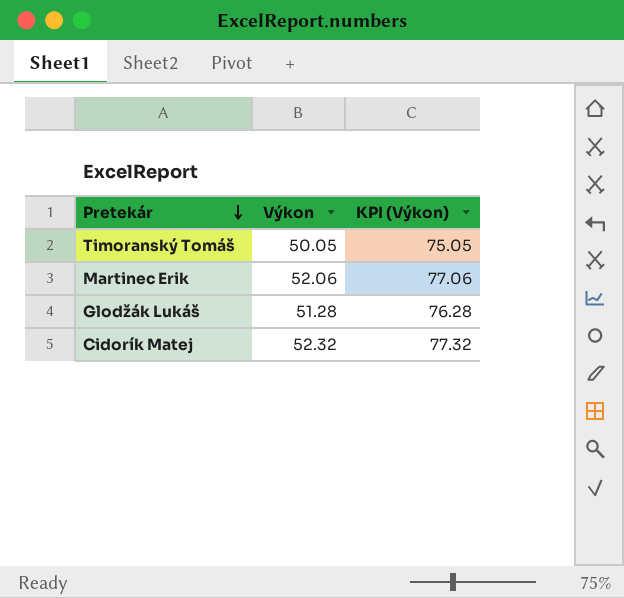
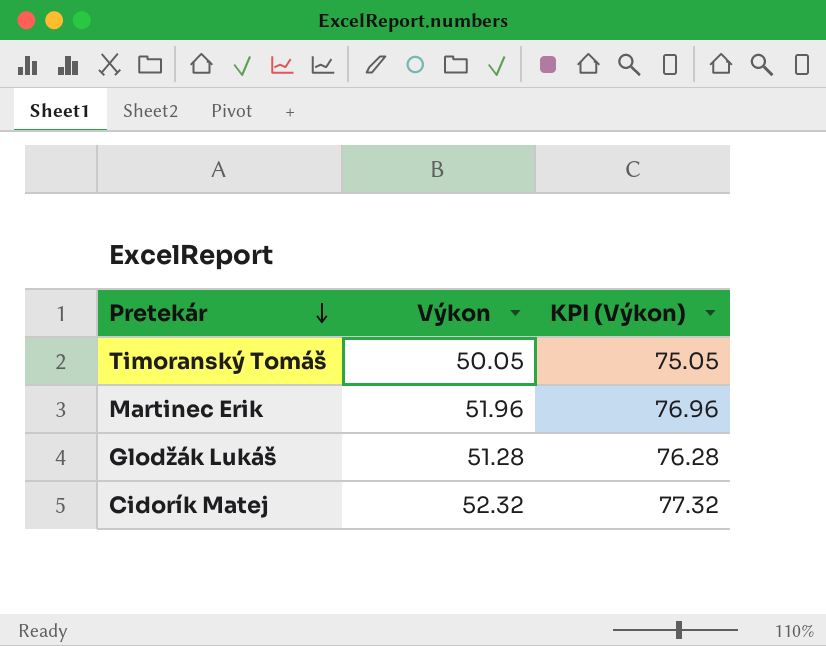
Martinec Erik | Výkon: 52.06 -> 51.96
Martinec Erik | KPI (Výkon): 77.06 -> 76.96

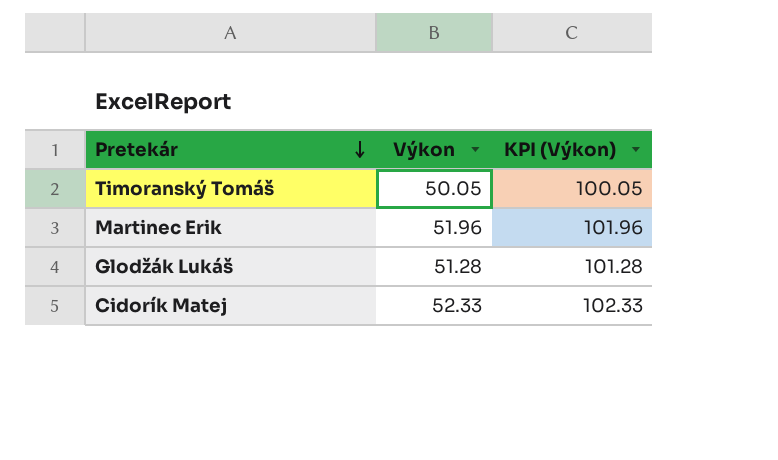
column KPI (Výkon) | formula: [Výkon] + 25 -> [Výkon] + 50
Cidorík Matej | Výkon: 52.32 -> 52.33

